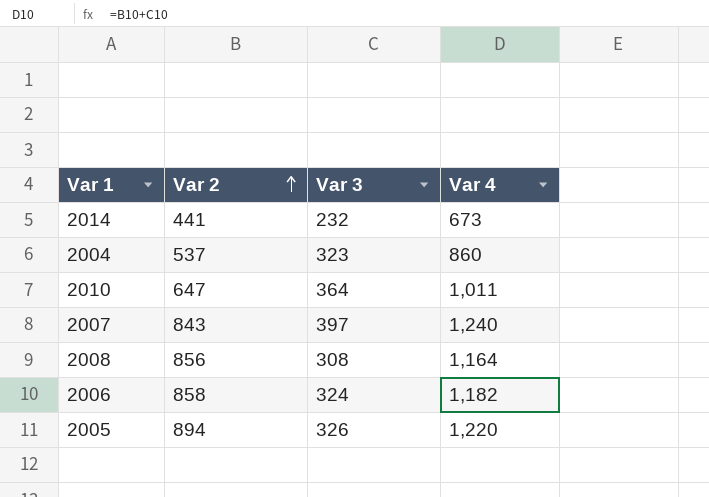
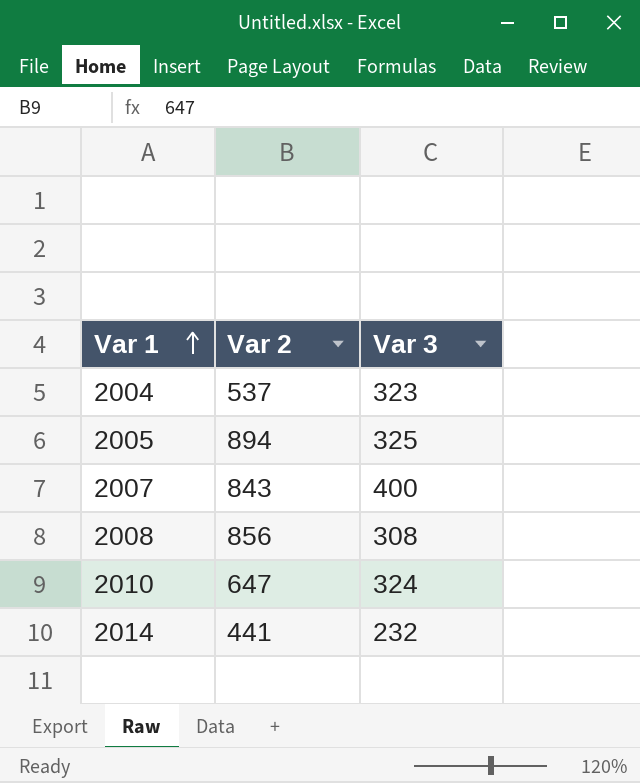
row order: Var 2 ascending -> Var 1 ascending
column Var 4 | formula: [Var 2] + [Var 3] -> none
row 2006: 858 | 324 | 1,182 -> none
2005 | Var 3: 326 -> 325
2007 | Var 3: 397 -> 400
2010 | Var 3: 364 -> 324

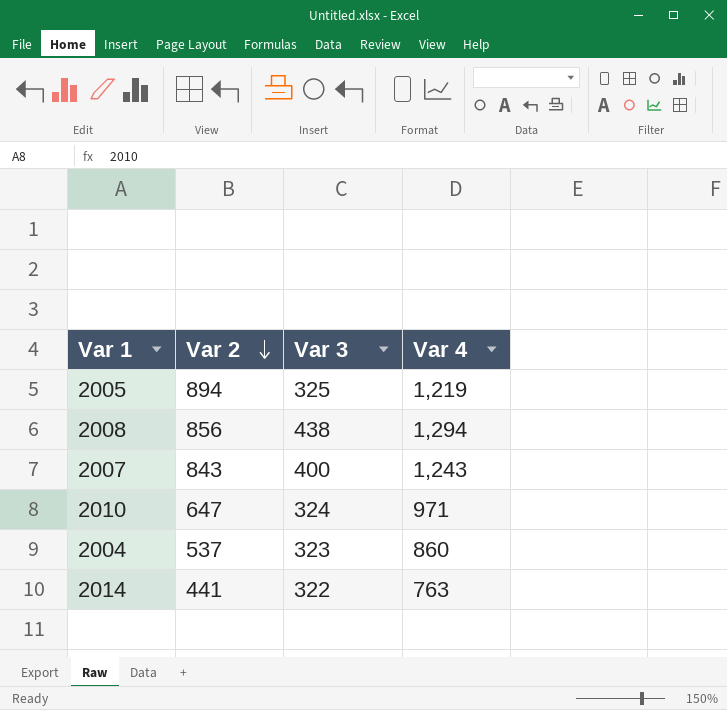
row order: Var 1 ascending -> Var 2 descending
column Var 4 | formula: none -> [Var 2] + [Var 3]
2008 | Var 3: 308 -> 438
2014 | Var 3: 232 -> 322

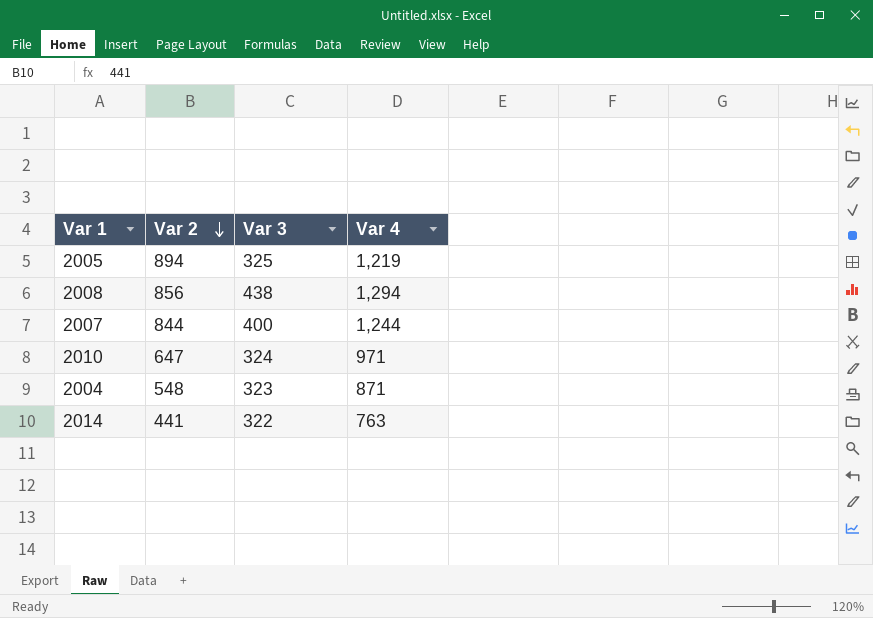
2007 | Var 2: 843 -> 844
2007 | Var 4: 1,243 -> 1,244
2004 | Var 2: 537 -> 548
2004 | Var 4: 860 -> 871

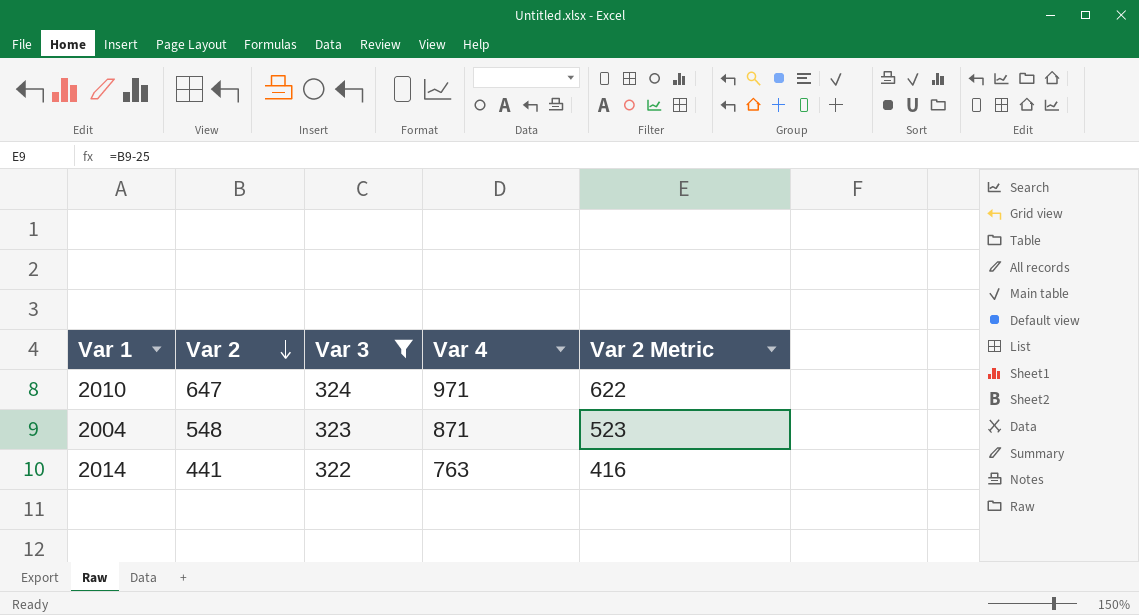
filter: none -> Var 3 <= 324
column Var 2 Metric | formula: none -> [Var 2] - 25

